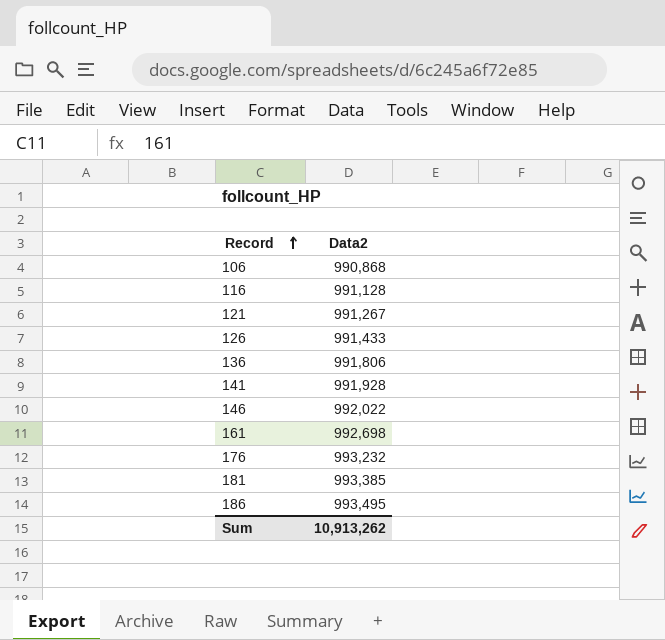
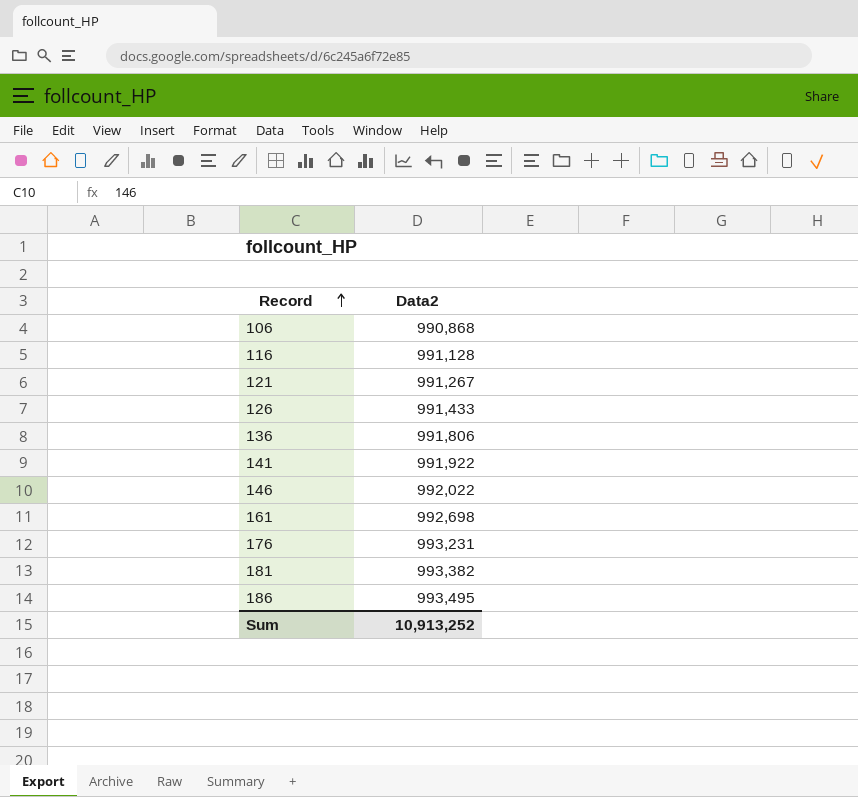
141 | Data2: 991,928 -> 991,922
176 | Data2: 993,232 -> 993,231
181 | Data2: 993,385 -> 993,382
Sum | Data2: 10,913,262 -> 10,913,252

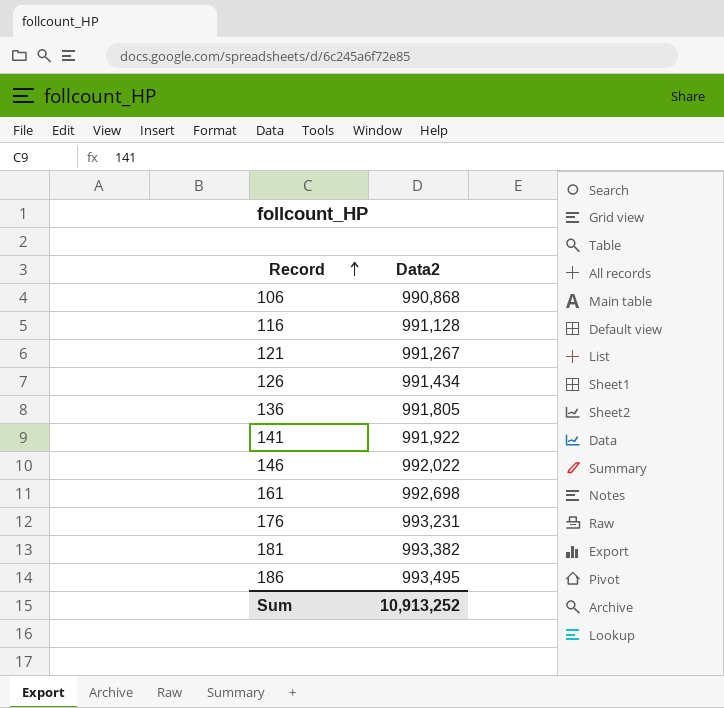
126 | Data2: 991,433 -> 991,434
136 | Data2: 991,806 -> 991,805

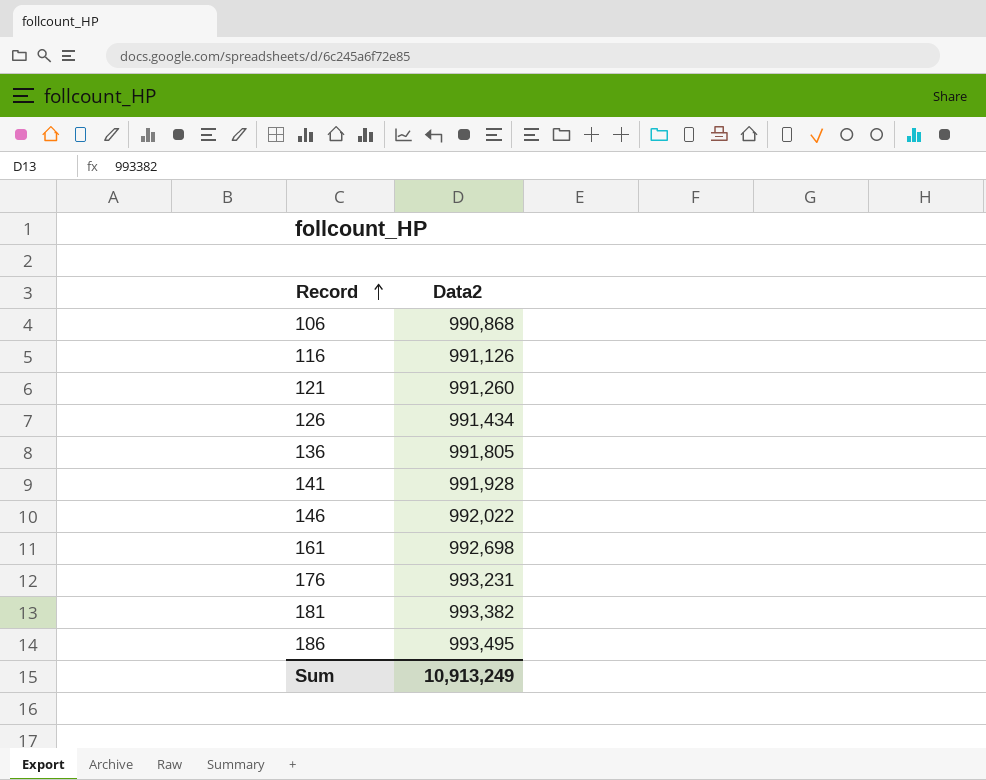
116 | Data2: 991,128 -> 991,126
121 | Data2: 991,267 -> 991,260
141 | Data2: 991,922 -> 991,928
Sum | Data2: 10,913,252 -> 10,913,249

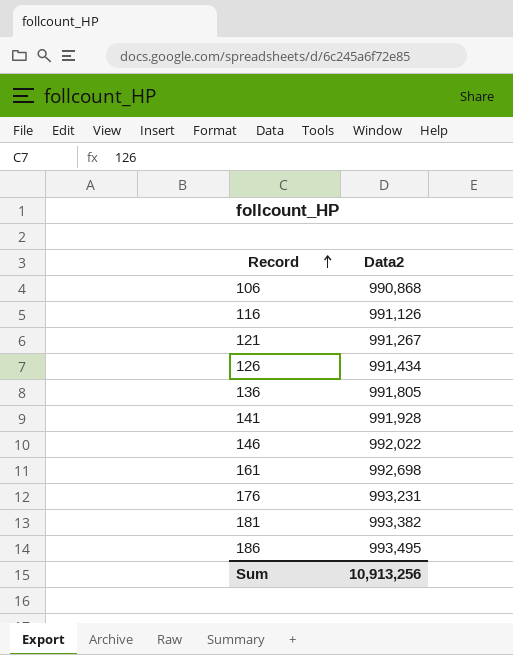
121 | Data2: 991,260 -> 991,267
Sum | Data2: 10,913,249 -> 10,913,256

